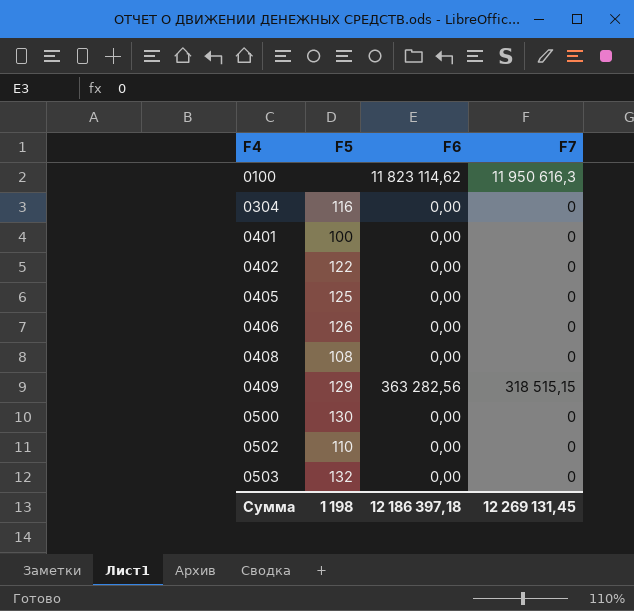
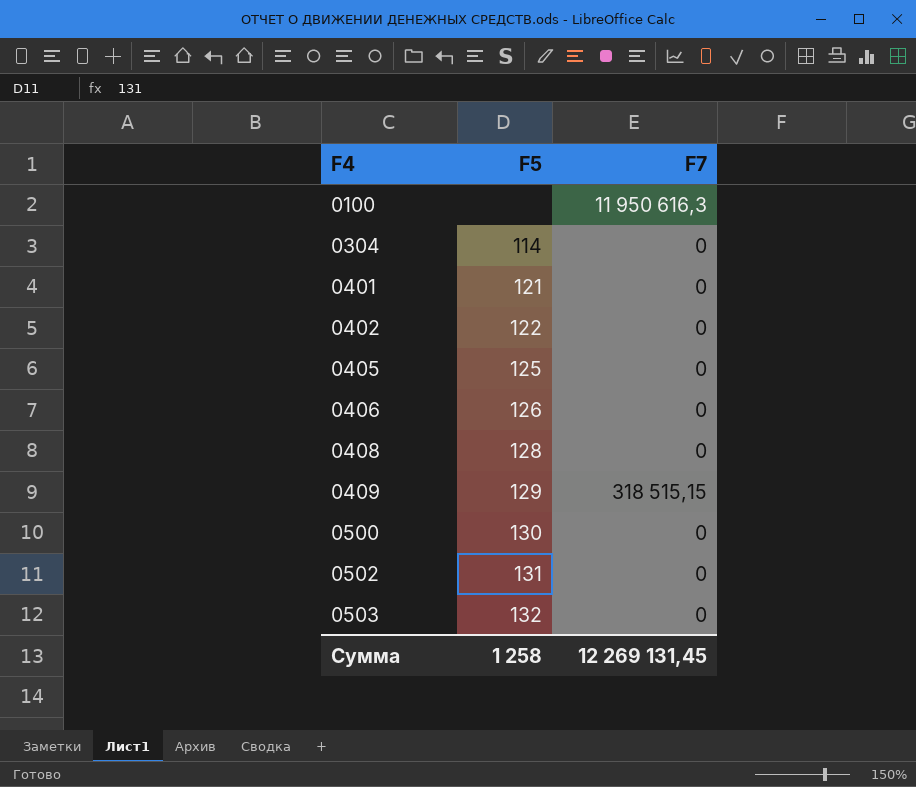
column F6 | position: 3 -> none
0304 | F5: 116 -> 114
0401 | F5: 100 -> 121
0408 | F5: 108 -> 128
0502 | F5: 110 -> 131
Сумма | F5: 1 198 -> 1 258

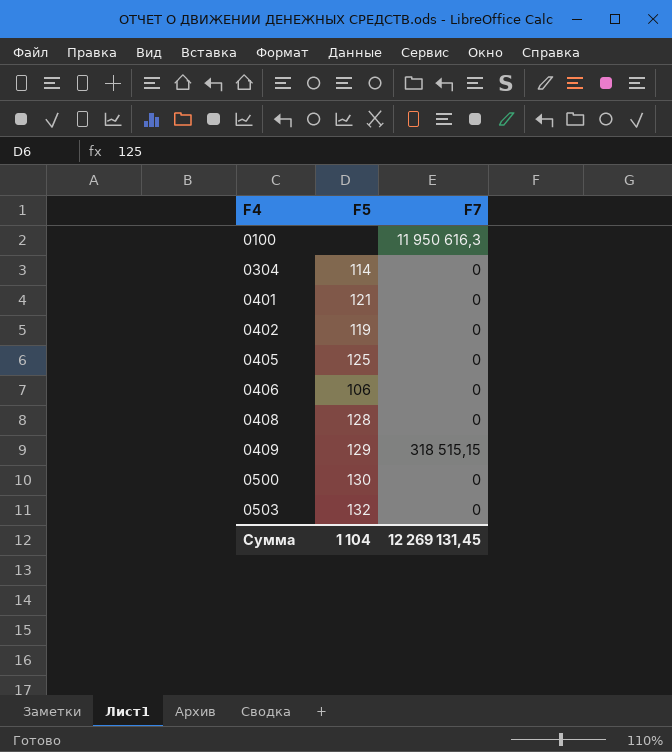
row 0502: 131 | 0 -> none
0402 | F5: 122 -> 119
0406 | F5: 126 -> 106
Сумма | F5: 1 258 -> 1 104

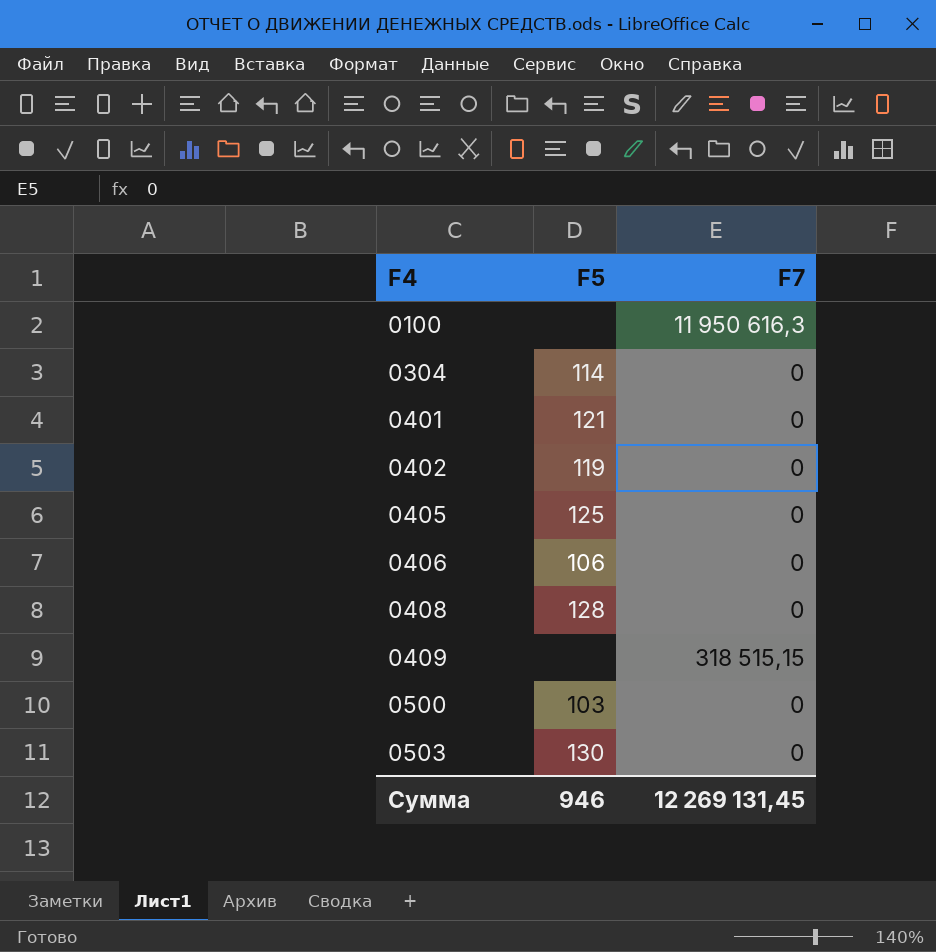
0409 | F5: 129 -> none
0500 | F5: 130 -> 103
0503 | F5: 132 -> 130
Сумма | F5: 1 104 -> 946

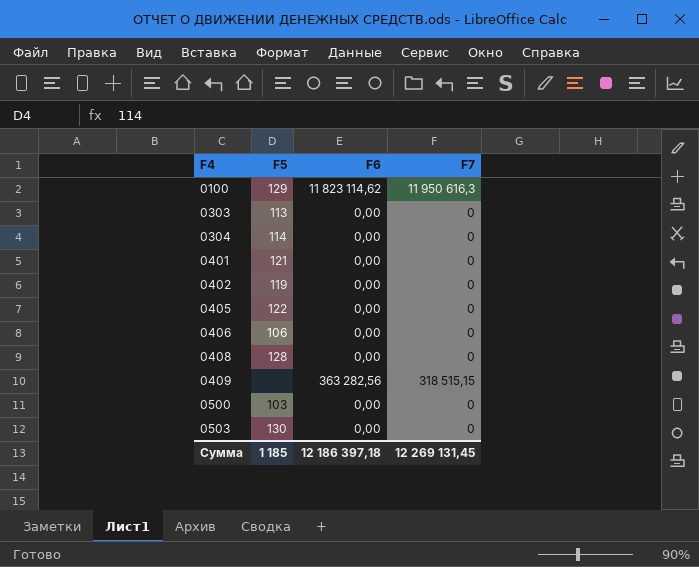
column F6 | position: none -> 3
0100 | F5: none -> 129
row 0303: none -> 113 | 0,00 | 0
0405 | F5: 125 -> 122
Сумма | F5: 946 -> 1 185

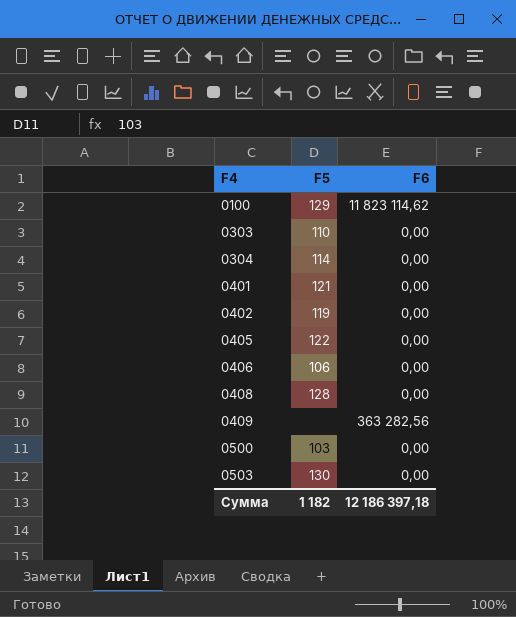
column F7 | position: 4 -> none
0303 | F5: 113 -> 110
Сумма | F5: 1 185 -> 1 182

